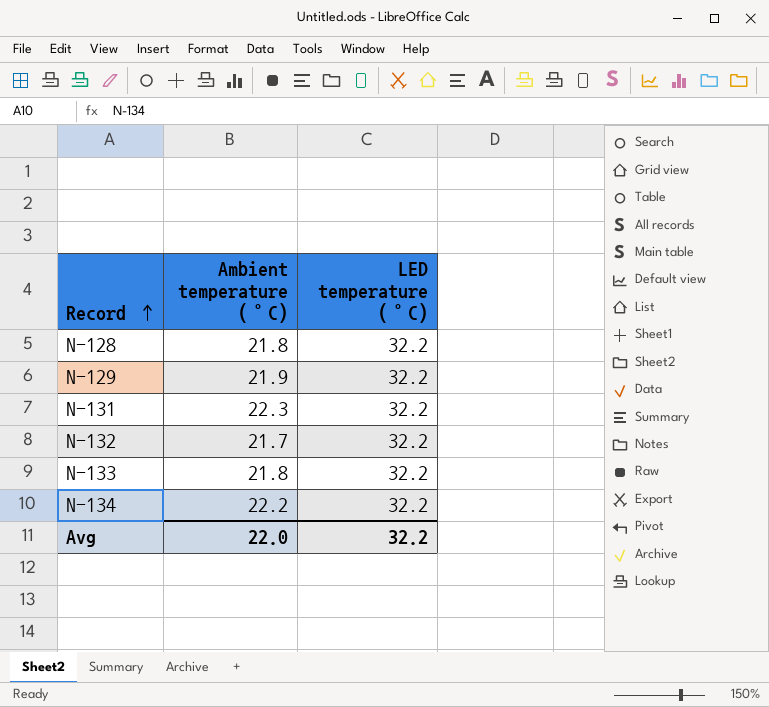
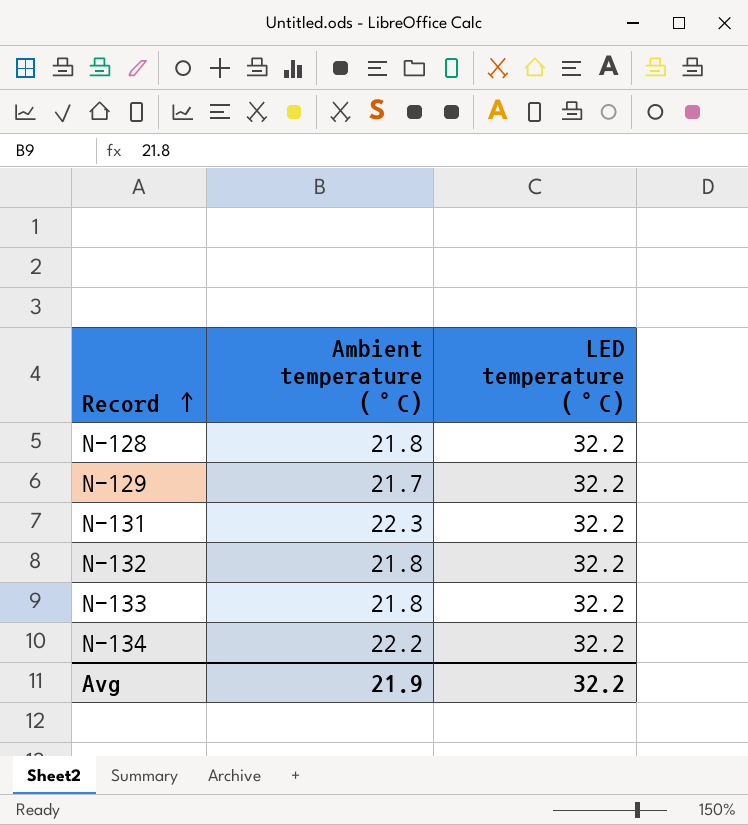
N-129 | Ambient temperature (°C): 21.9 -> 21.7
N-132 | Ambient temperature (°C): 21.7 -> 21.8
Avg | Ambient temperature (°C): 22.0 -> 21.9

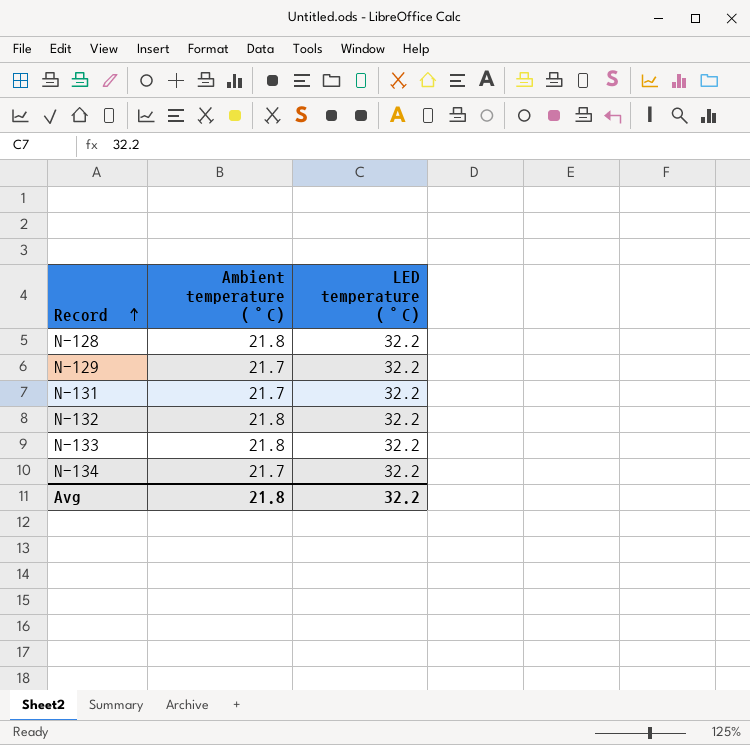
N-131 | Ambient temperature (°C): 22.3 -> 21.7
N-134 | Ambient temperature (°C): 22.2 -> 21.7
Avg | Ambient temperature (°C): 21.9 -> 21.8

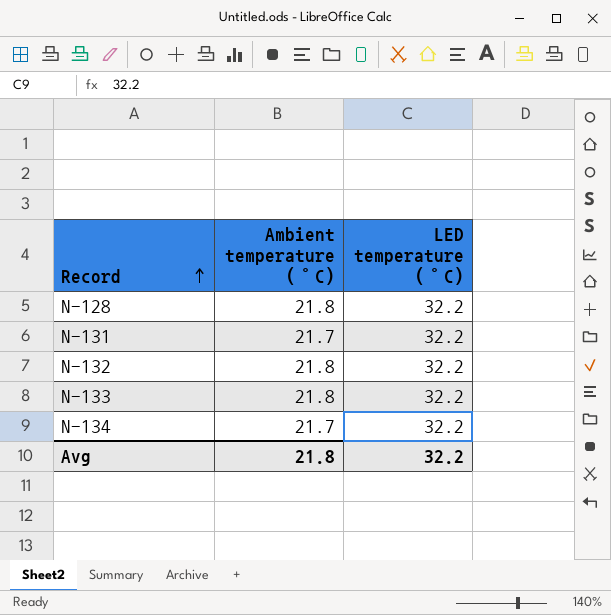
row N-129: 21.7 | 32.2 -> none

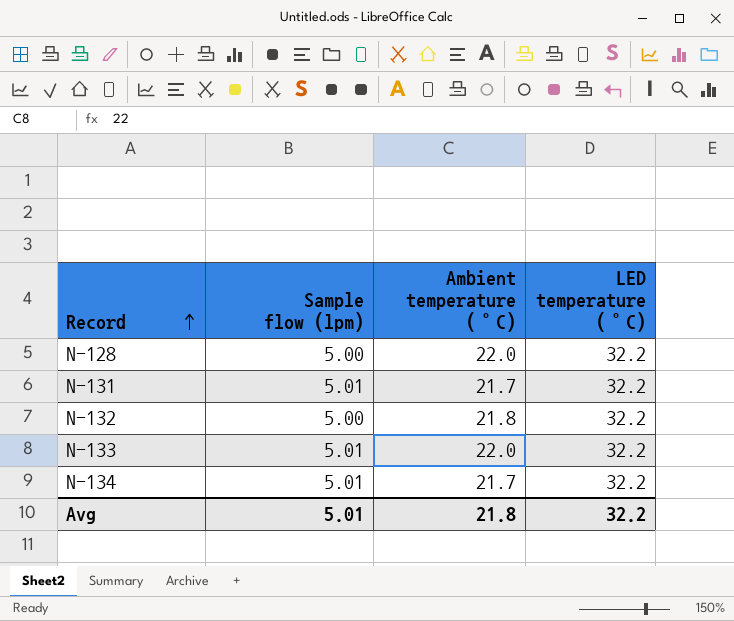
column Sample flow (lpm) | position: none -> 2
N-128 | Ambient temperature (°C): 21.8 -> 22.0
N-133 | Ambient temperature (°C): 21.8 -> 22.0

